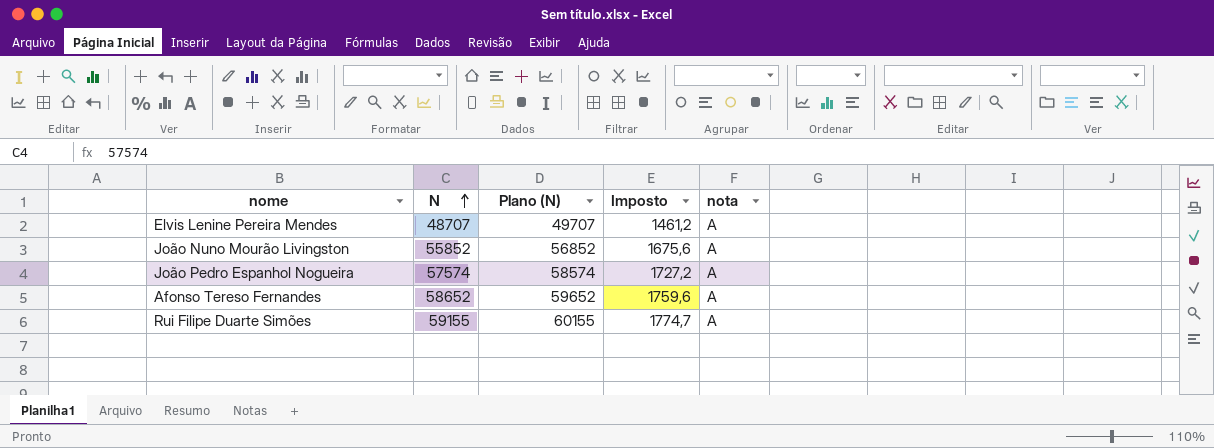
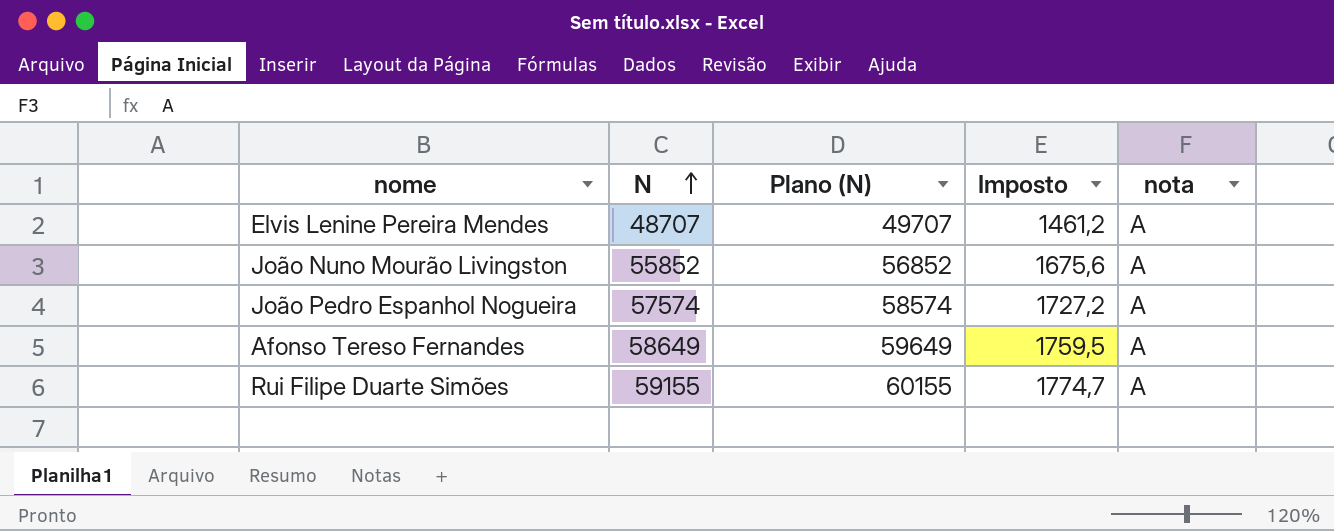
Afonso Tereso Fernandes | N: 58652 -> 58649
Afonso Tereso Fernandes | Plano (N): 59652 -> 59649
Afonso Tereso Fernandes | Imposto: 1759,6 -> 1759,5

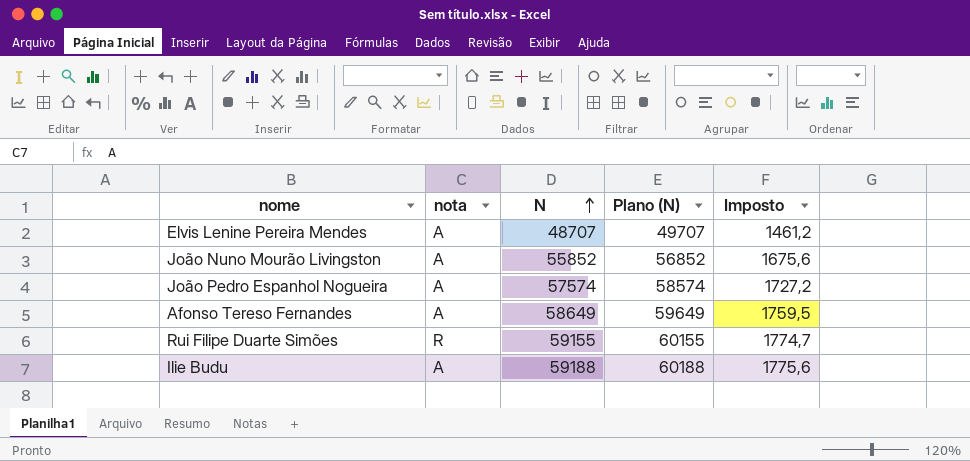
column nota | position: 5 -> 2
Rui Filipe Duarte Simões | nota: A -> R
row Ilie Budu: none -> A | 59188 | 60188 | 1775,6

